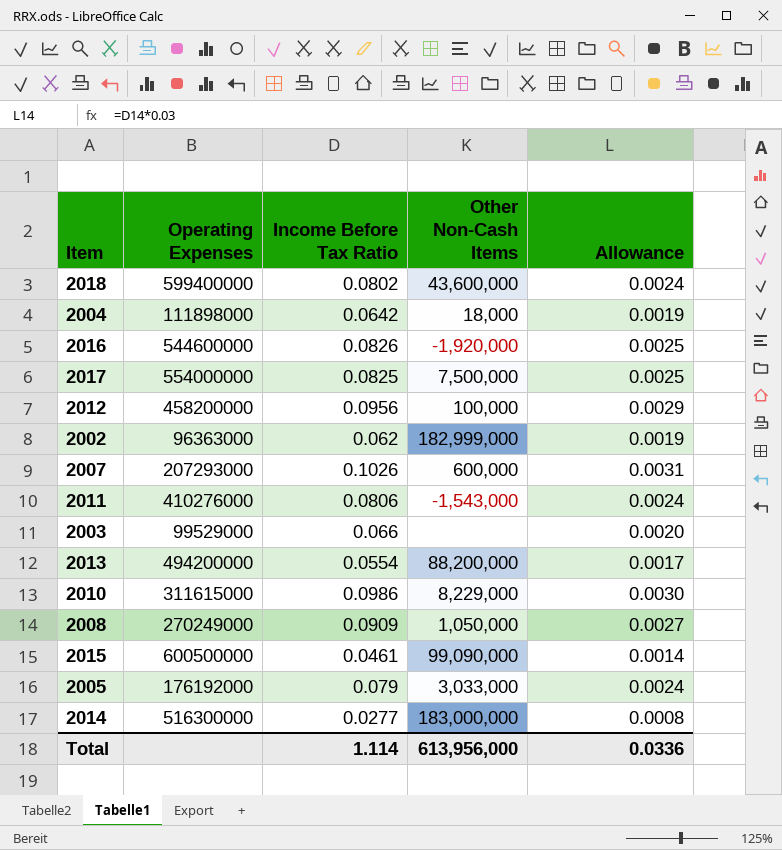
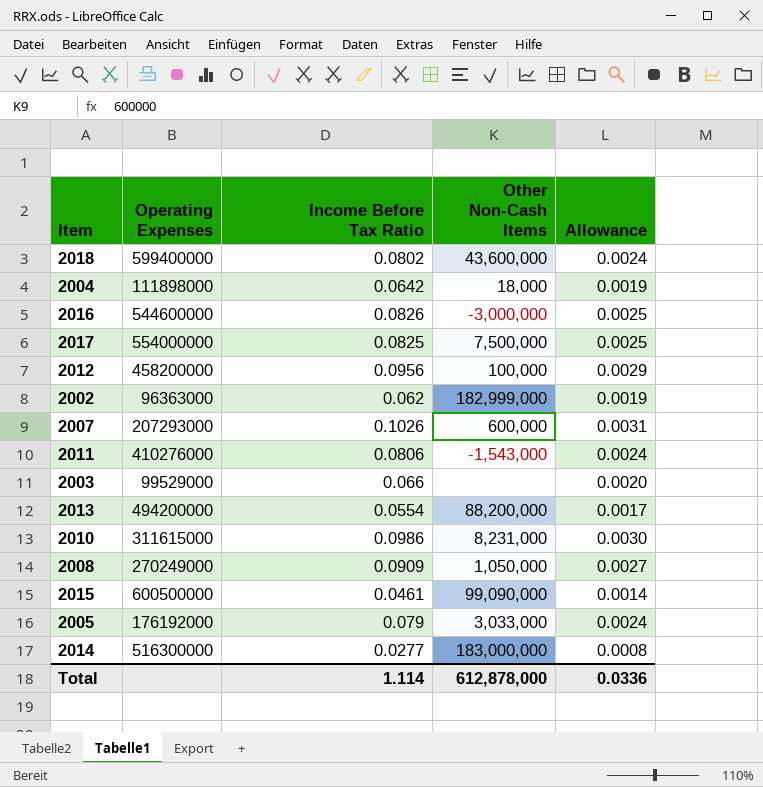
2016 | Other Non-Cash Items: -1,920,000 -> -3,000,000
2010 | Other Non-Cash Items: 8,229,000 -> 8,231,000
Total | Other Non-Cash Items: 613,956,000 -> 612,878,000

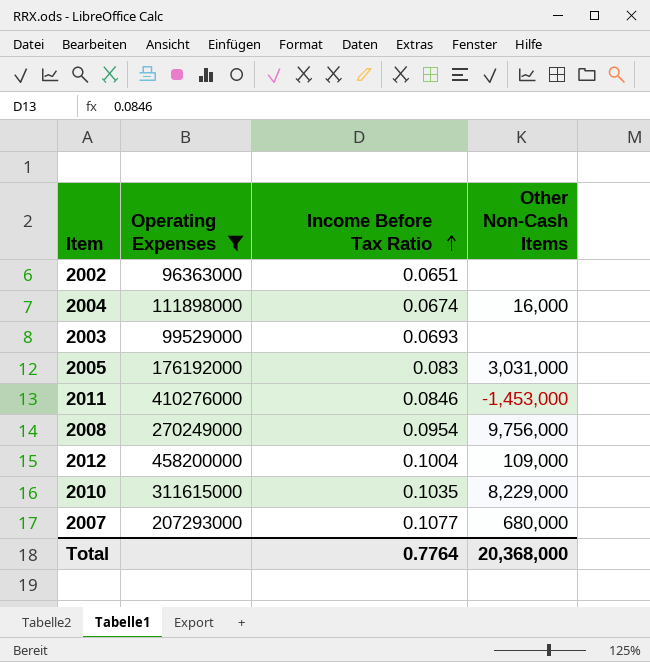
filter: none -> Operating Expenses <= 458200000
row order: none -> Income Before Tax Ratio ascending
column Allowance | formula: [Income Before Tax Ratio] * 0.03 -> none
2002 | Income Before Tax Ratio: 0.062 -> 0.0651
2002 | Other Non-Cash Items: 182,999,000 -> none
2004 | Income Before Tax Ratio: 0.0642 -> 0.0674
2004 | Other Non-Cash Items: 18,000 -> 16,000
2003 | Income Before Tax Ratio: 0.066 -> 0.0693
2005 | Income Before Tax Ratio: 0.079 -> 0.083
2005 | Other Non-Cash Items: 3,033,000 -> 3,031,000
2011 | Income Before Tax Ratio: 0.0806 -> 0.0846
2011 | Other Non-Cash Items: -1,543,000 -> -1,453,000
2008 | Income Before Tax Ratio: 0.0909 -> 0.0954
2008 | Other Non-Cash Items: 1,050,000 -> 9,756,000
2012 | Income Before Tax Ratio: 0.0956 -> 0.1004
2012 | Other Non-Cash Items: 100,000 -> 109,000
2010 | Income Before Tax Ratio: 0.0986 -> 0.1035
2010 | Other Non-Cash Items: 8,231,000 -> 8,229,000
2007 | Income Before Tax Ratio: 0.1026 -> 0.1077
2007 | Other Non-Cash Items: 600,000 -> 680,000
Total | Income Before Tax Ratio: 1.114 -> 0.7764
Total | Other Non-Cash Items: 612,878,000 -> 20,368,000

